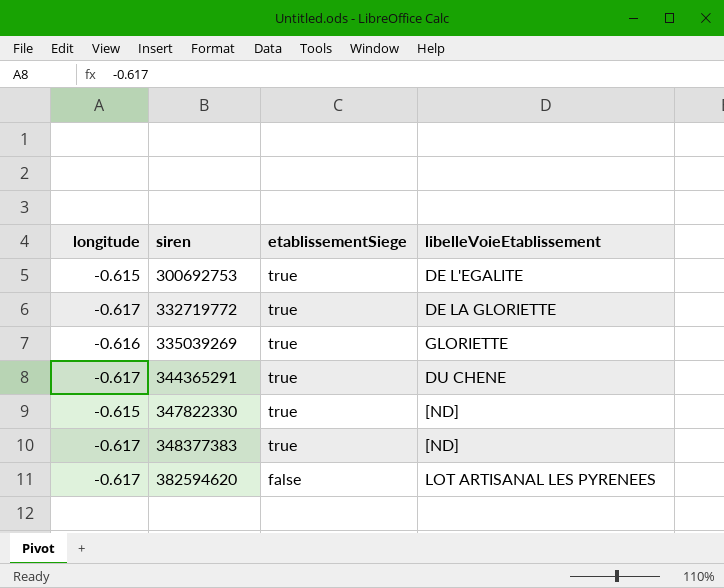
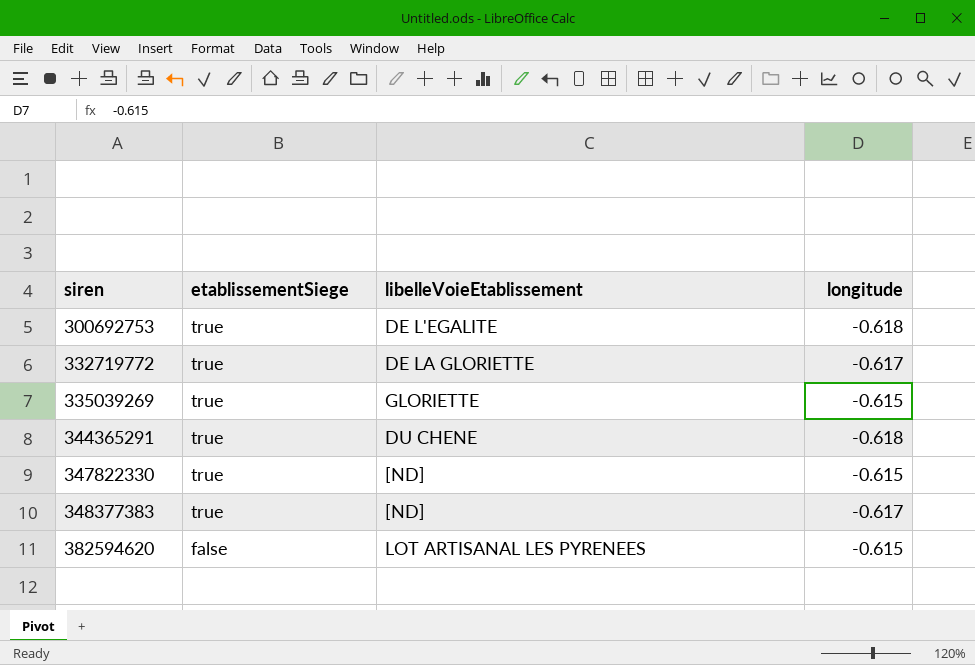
column longitude | position: 1 -> 4
300692753 | longitude: -0.615 -> -0.618
335039269 | longitude: -0.616 -> -0.615
344365291 | longitude: -0.617 -> -0.618
382594620 | longitude: -0.617 -> -0.615

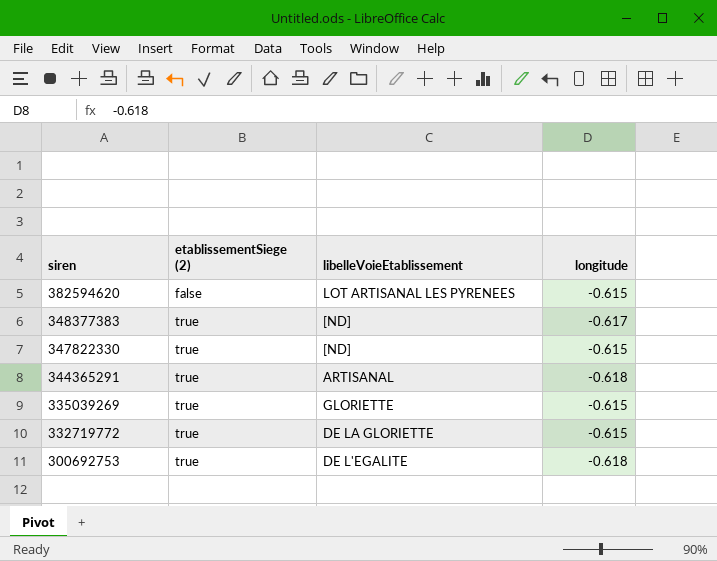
row order: siren ascending -> siren descending
column name: etablissementSiege -> etablissementSiege (2)
344365291 | libelleVoieEtablissement: DU CHENE -> ARTISANAL
332719772 | longitude: -0.617 -> -0.615

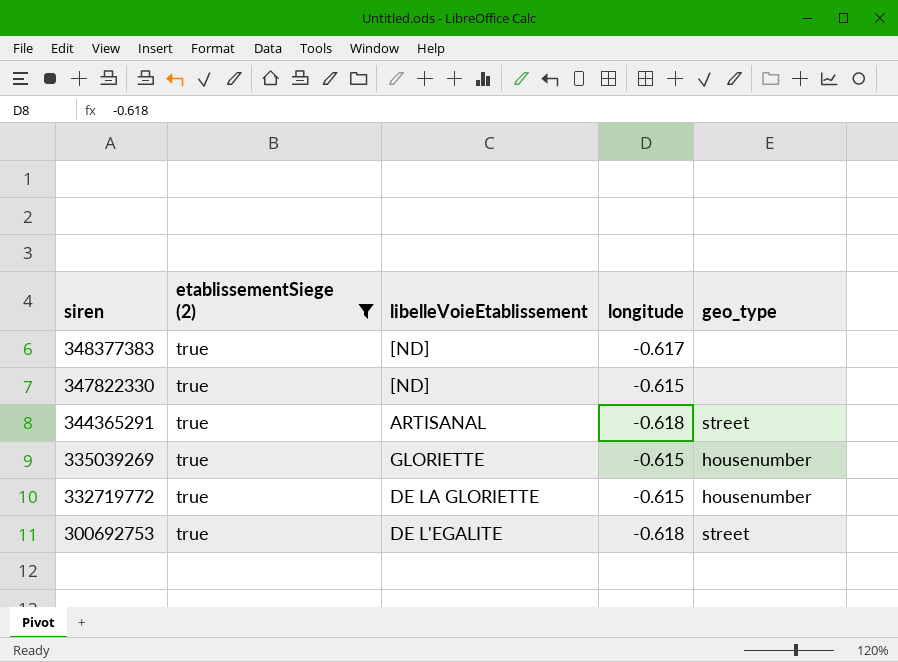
filter: none -> etablissementSiege (2) = true
column geo_type | position: none -> 5

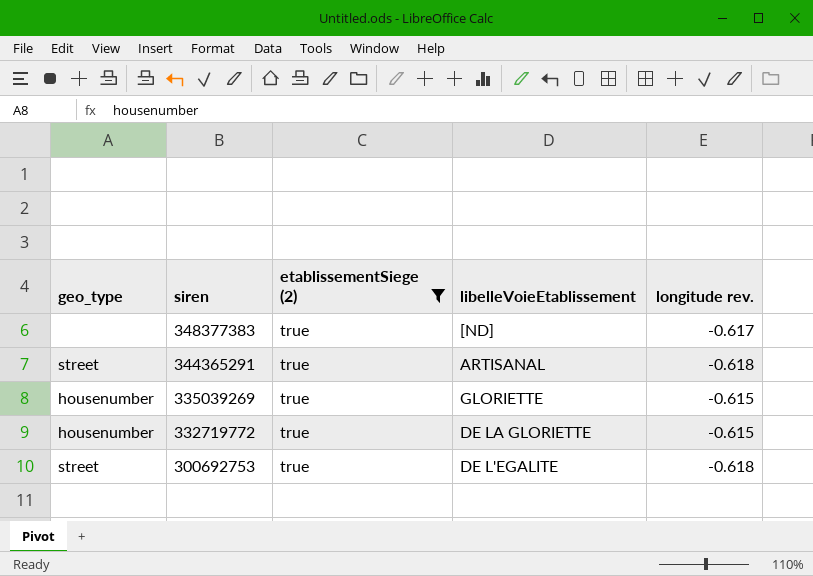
column geo_type | position: 5 -> 1
column name: longitude -> longitude rev.
row 347822330: true | [ND] | -0.615 | none -> none

